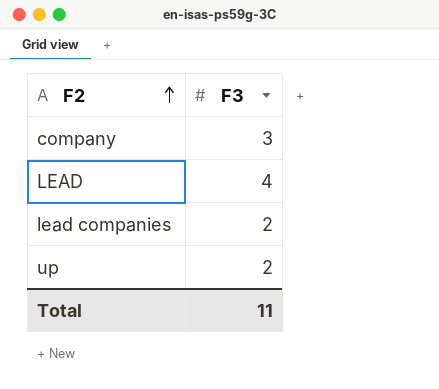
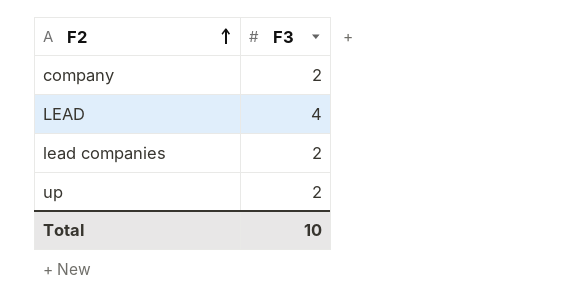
company | F3: 3 -> 2
Total | F3: 11 -> 10

